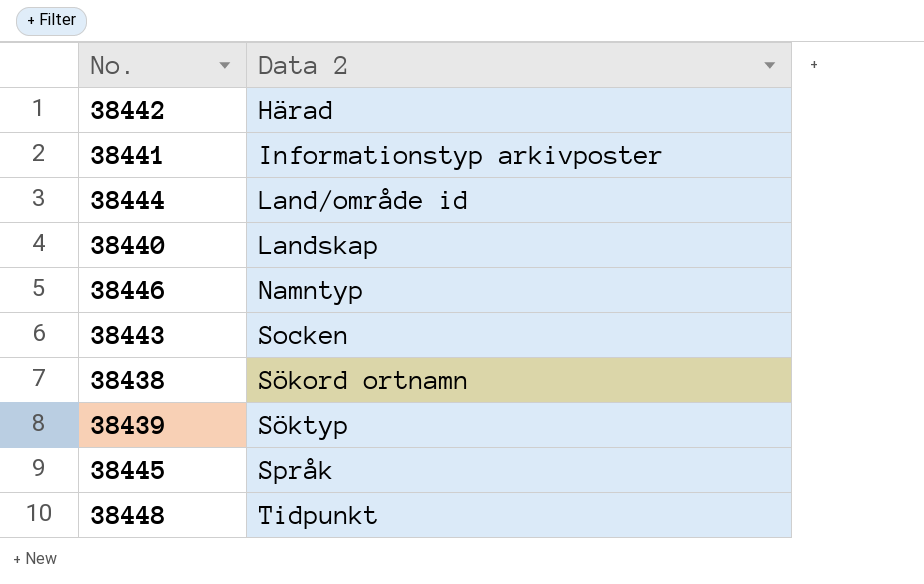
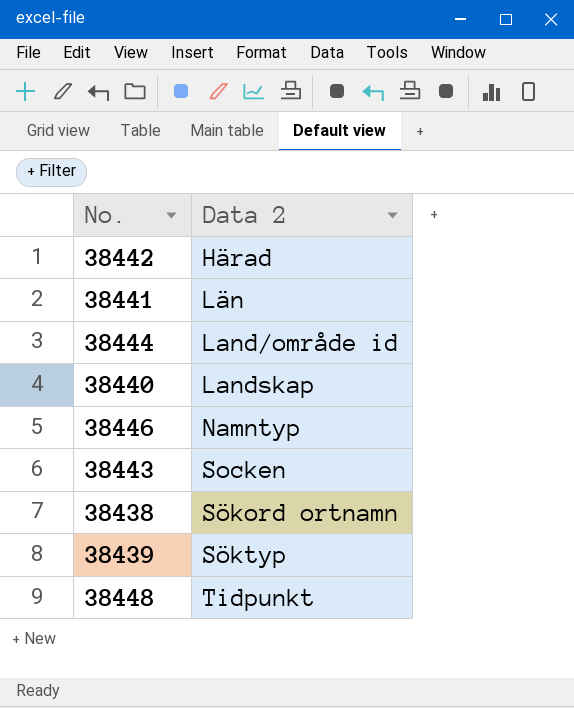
row 38445: Språk -> none
38441 | Data 2: Informationstyp arkivposter -> Län

